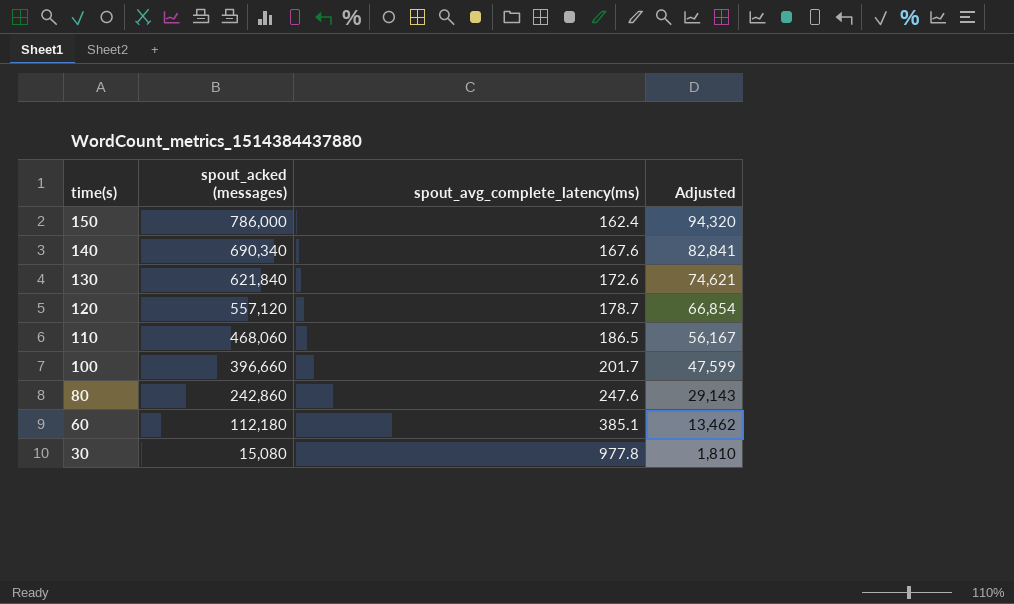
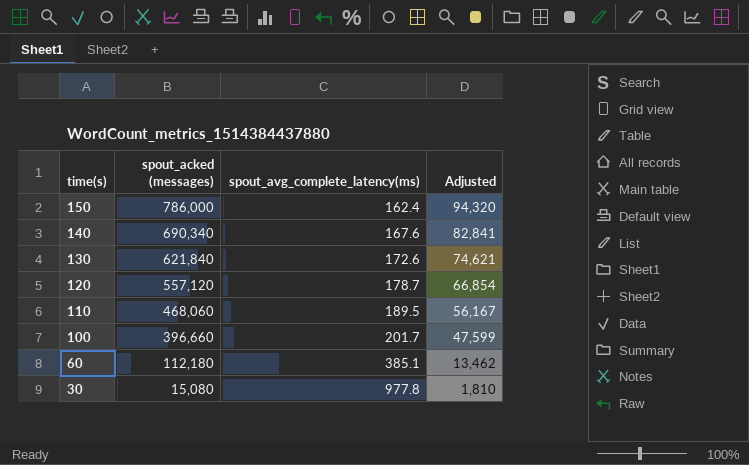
row 80: 242,860 | 247.6 | 29,143 -> none
110 | spout_avg_complete_latency(ms): 186.5 -> 189.5

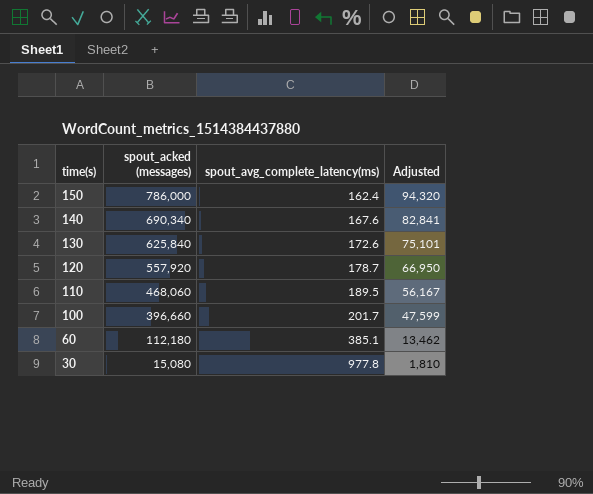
130 | spout_acked (messages): 621,840 -> 625,840
130 | Adjusted: 74,621 -> 75,101
120 | spout_acked (messages): 557,120 -> 557,920
120 | Adjusted: 66,854 -> 66,950

